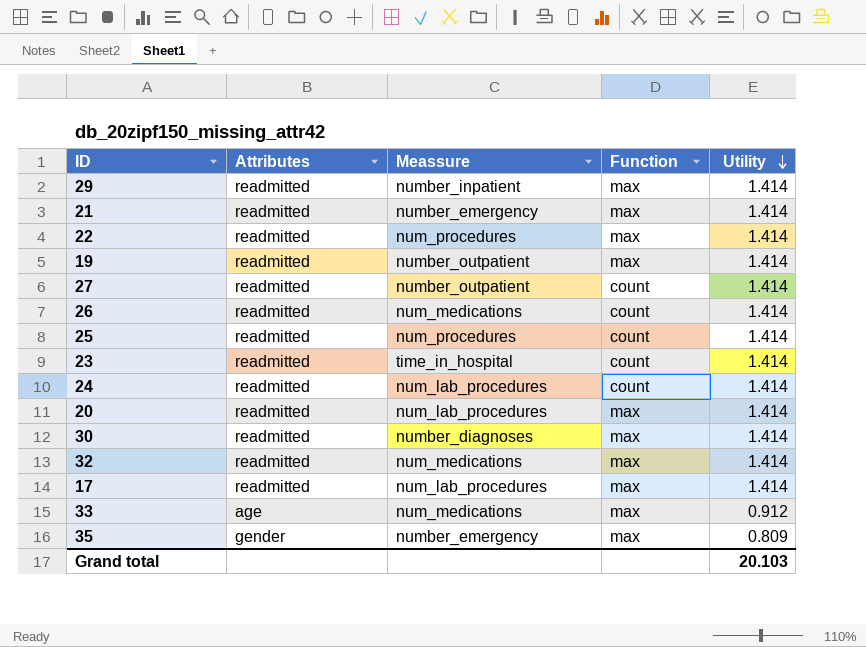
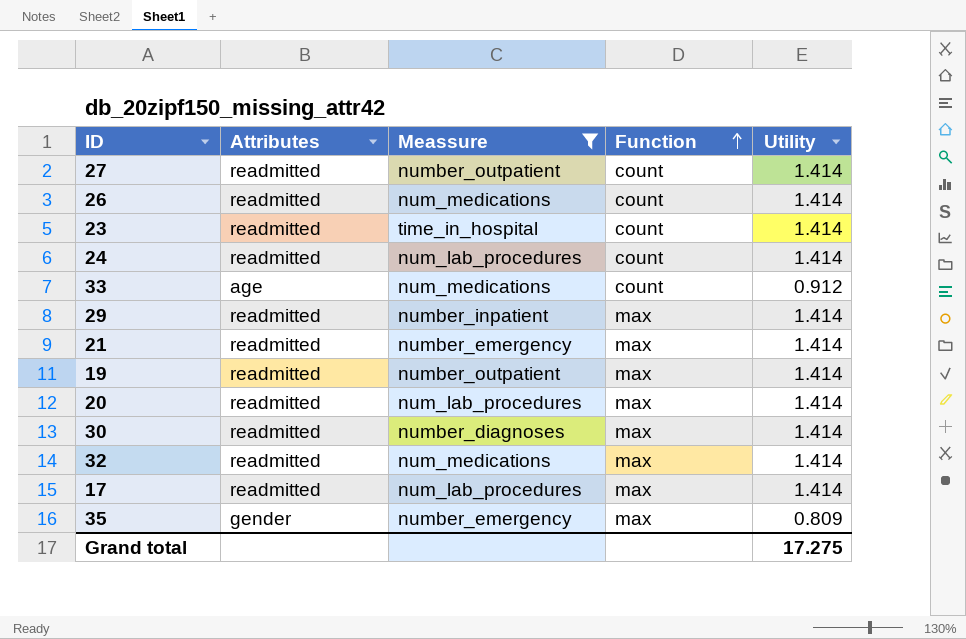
filter: none -> Meassure != num_procedures
row order: Utility descending -> Function ascending
33 | Function: max -> count
Grand total | Utility: 20.103 -> 17.275

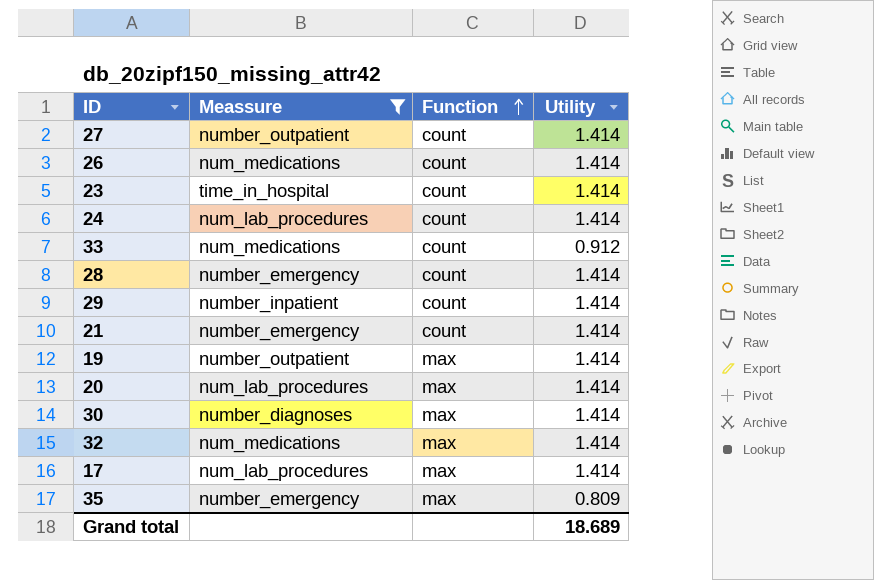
column Attributes | position: 2 -> none
row 28: none -> number_emergency | count | 1.414
29 | Function: max -> count
21 | Function: max -> count
Grand total | Utility: 17.275 -> 18.689

